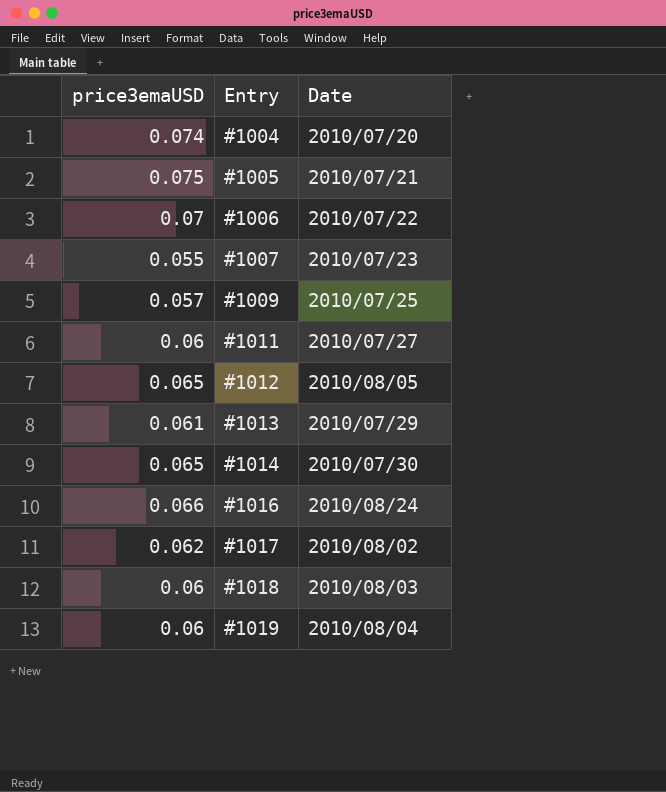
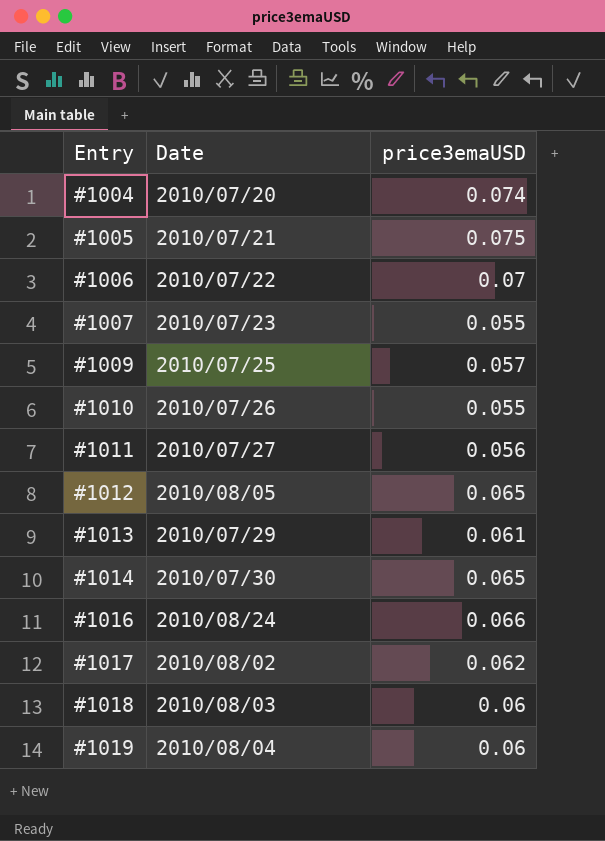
column price3emaUSD | position: 1 -> 3
row #1010: none -> 2010/07/26 | 0.055
#1011 | price3emaUSD: 0.06 -> 0.056

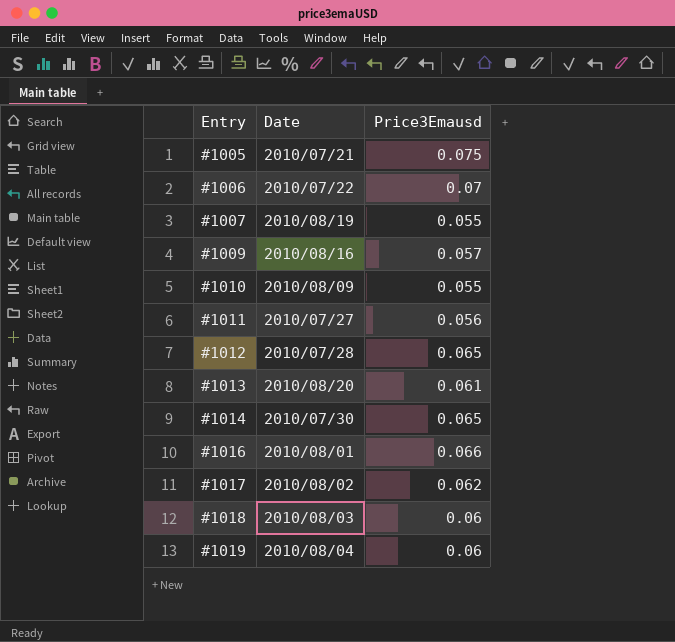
column name: price3emaUSD -> Price3Emausd
row #1004: 2010/07/20 | 0.074 -> none
#1007 | Date: 2010/07/23 -> 2010/08/19
#1009 | Date: 2010/07/25 -> 2010/08/16
#1010 | Date: 2010/07/26 -> 2010/08/09
#1012 | Date: 2010/08/05 -> 2010/07/28
#1013 | Date: 2010/07/29 -> 2010/08/20
#1016 | Date: 2010/08/24 -> 2010/08/01

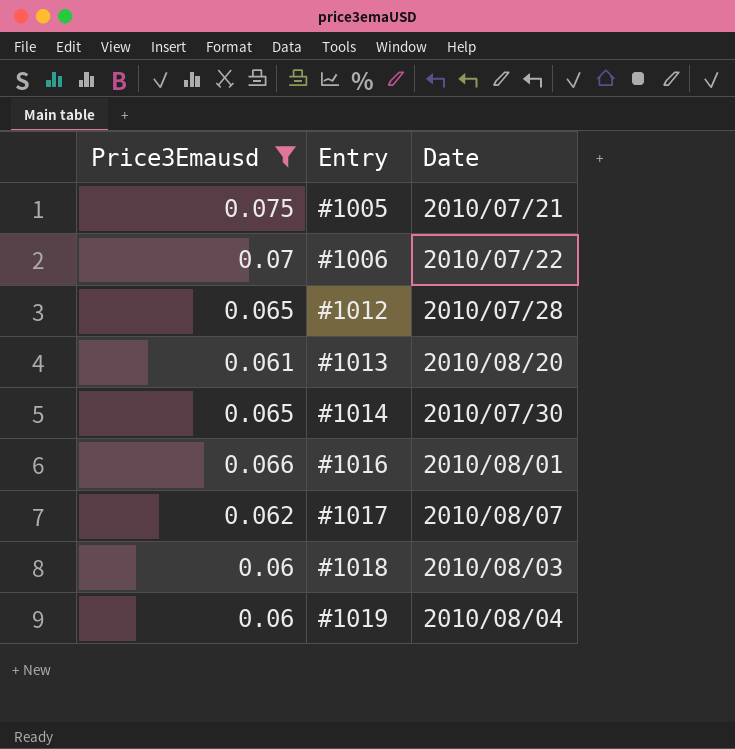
filter: none -> Price3Emausd >= 0.06
column Price3Emausd | position: 3 -> 1
#1017 | Date: 2010/08/02 -> 2010/08/07

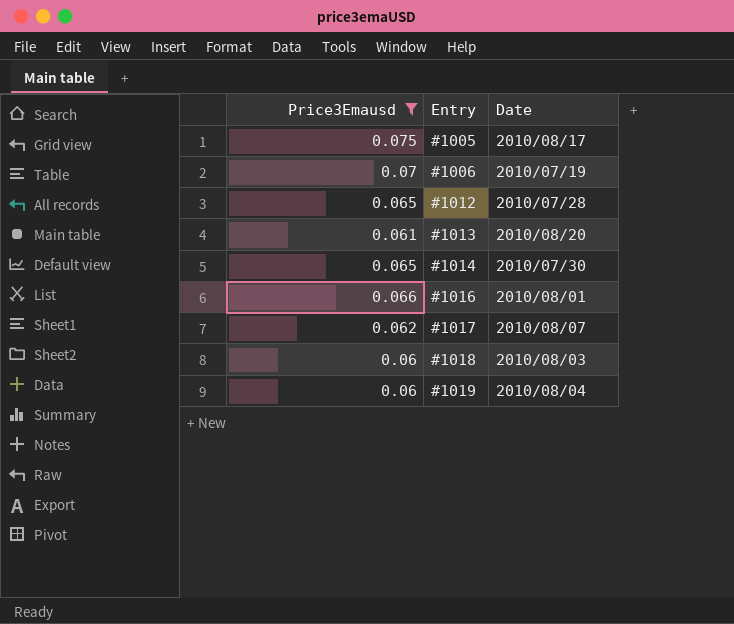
#1005 | Date: 2010/07/21 -> 2010/08/17
#1006 | Date: 2010/07/22 -> 2010/07/19

